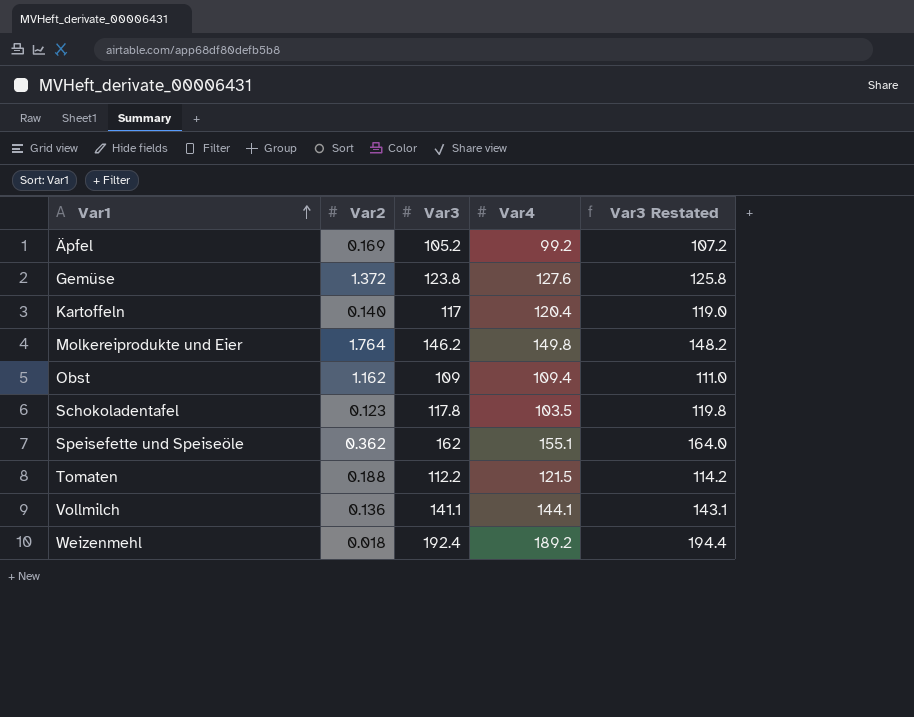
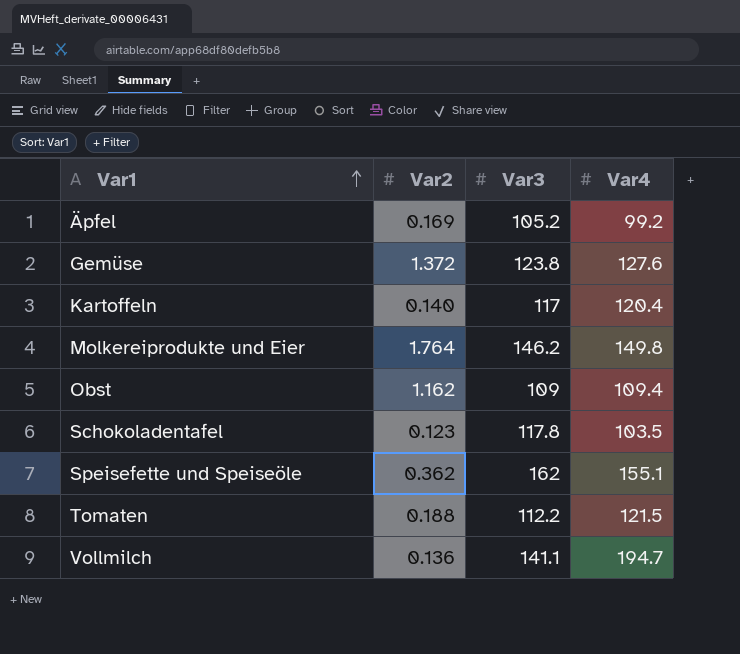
column Var3 Restated | formula: [Var3] + 2 -> none
row Weizenmehl: 0.018 | 192.4 | 189.2 | 194.4 -> none
Vollmilch | Var4: 144.1 -> 194.7

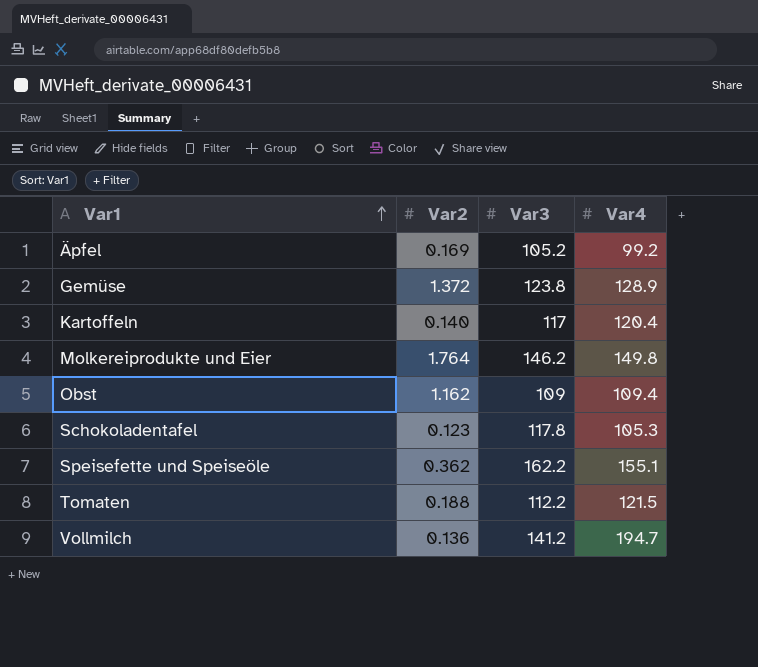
Gemüse | Var4: 127.6 -> 128.9
Schokoladentafel | Var4: 103.5 -> 105.3
Speisefette und Speiseöle | Var3: 162 -> 162.2
Vollmilch | Var3: 141.1 -> 141.2

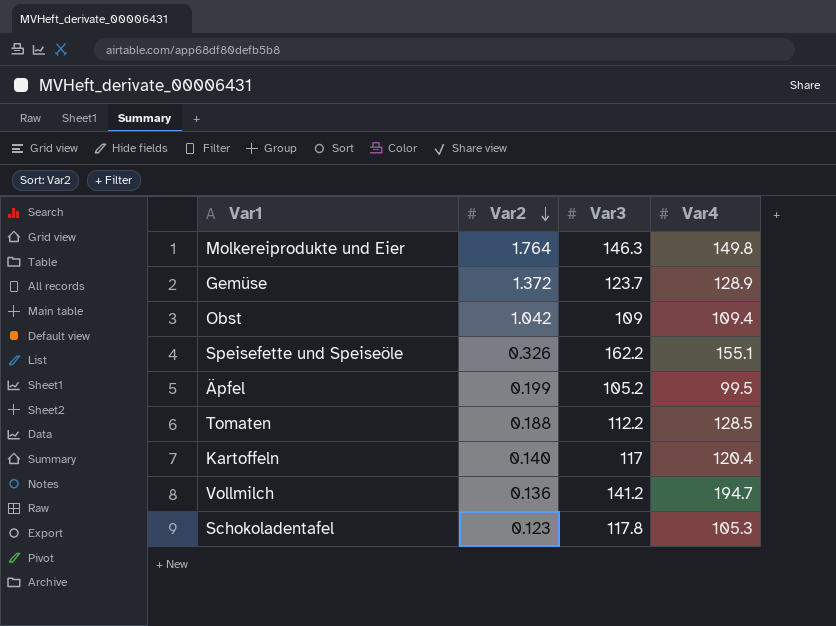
row order: Var1 ascending -> Var2 descending
Molkereiprodukte und Eier | Var3: 146.2 -> 146.3
Gemüse | Var3: 123.8 -> 123.7
Obst | Var2: 1.162 -> 1.042
Speisefette und Speiseöle | Var2: 0.362 -> 0.326
Äpfel | Var2: 0.169 -> 0.199
Äpfel | Var4: 99.2 -> 99.5
Tomaten | Var4: 121.5 -> 128.5

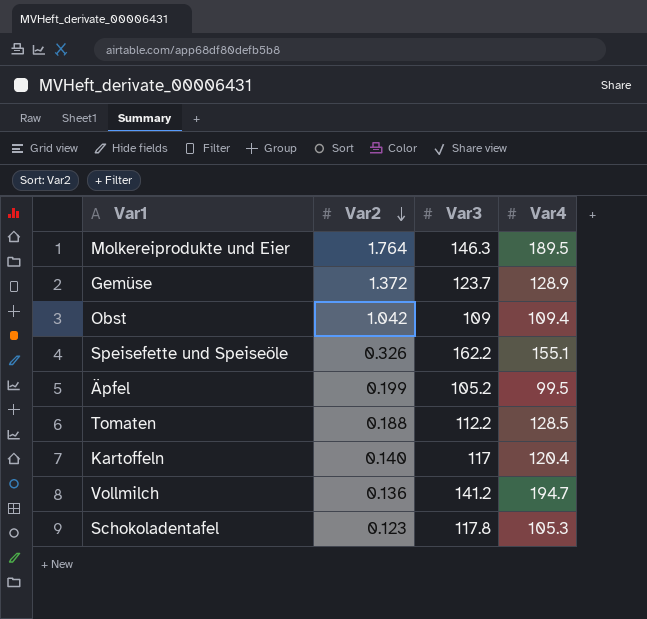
Molkereiprodukte und Eier | Var4: 149.8 -> 189.5

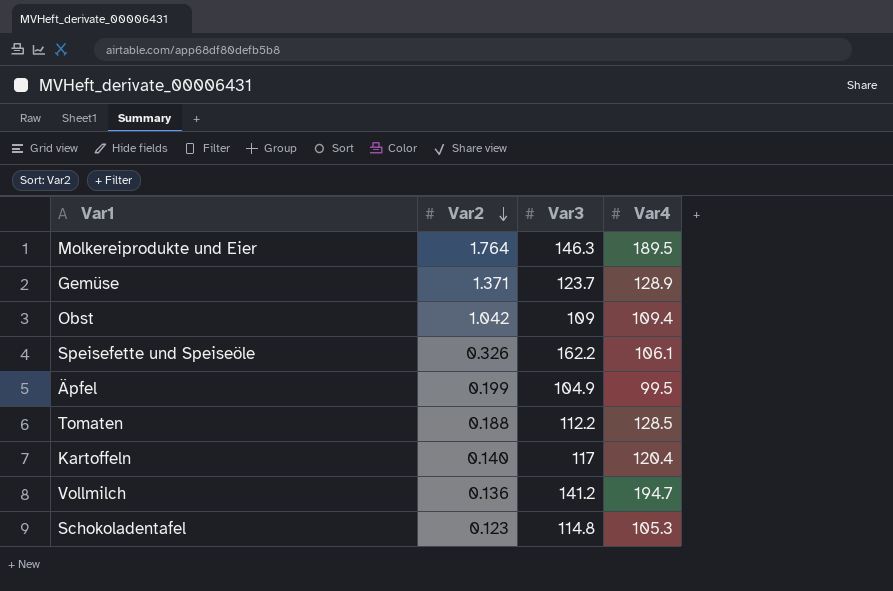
Gemüse | Var2: 1.372 -> 1.371
Speisefette und Speiseöle | Var4: 155.1 -> 106.1
Äpfel | Var3: 105.2 -> 104.9
Schokoladentafel | Var3: 117.8 -> 114.8

